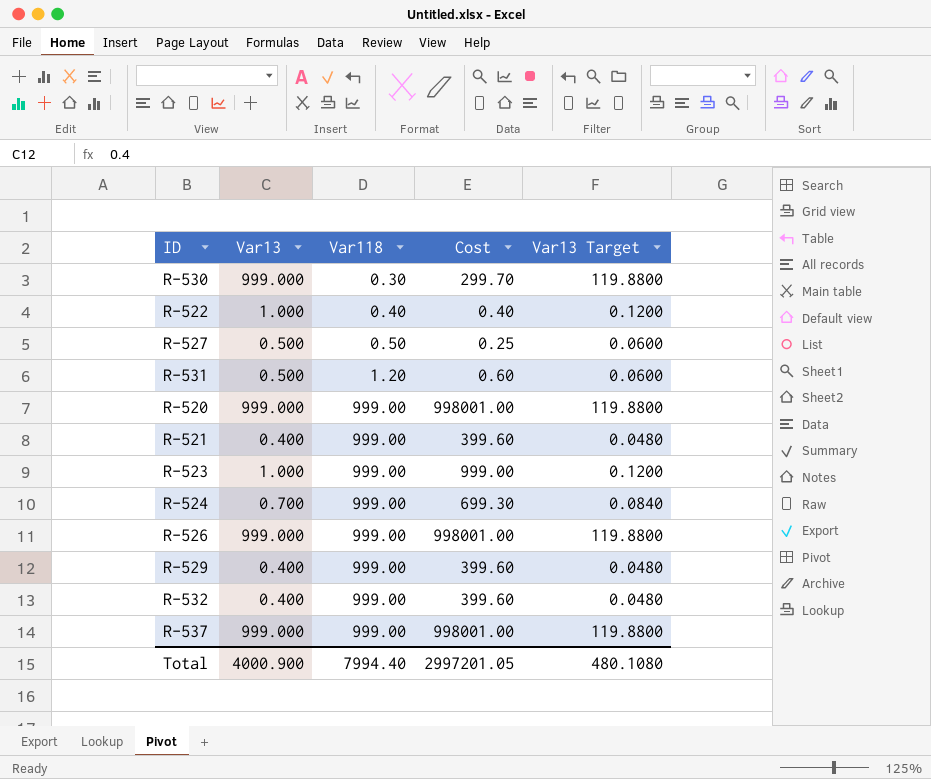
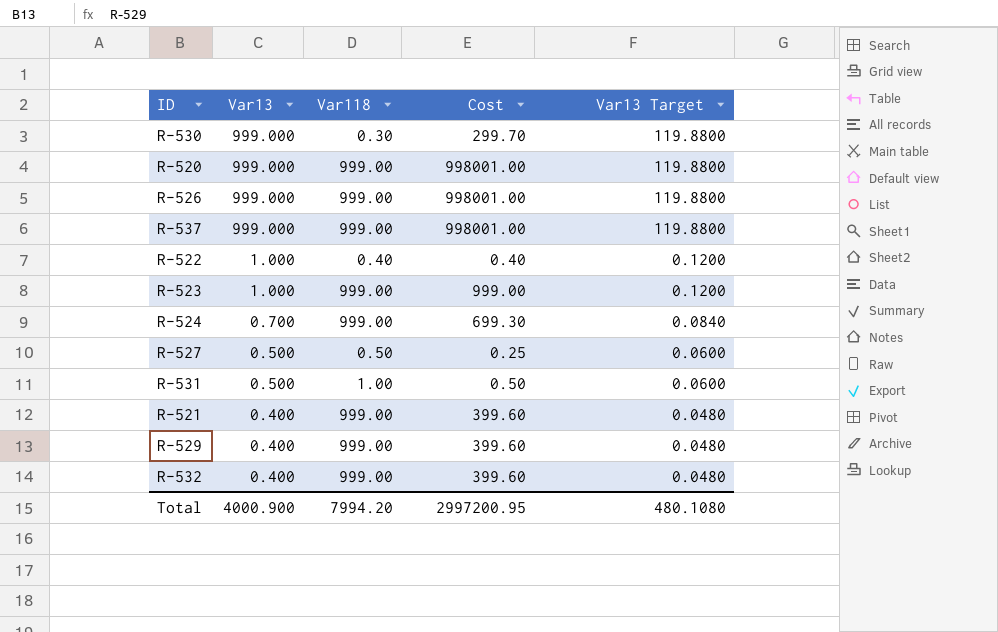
row order: Var118 ascending -> Var13 descending
R-531 | Var118: 1.20 -> 1.00
R-531 | Cost: 0.60 -> 0.50
Total | Var118: 7994.40 -> 7994.20
Total | Cost: 2997201.05 -> 2997200.95

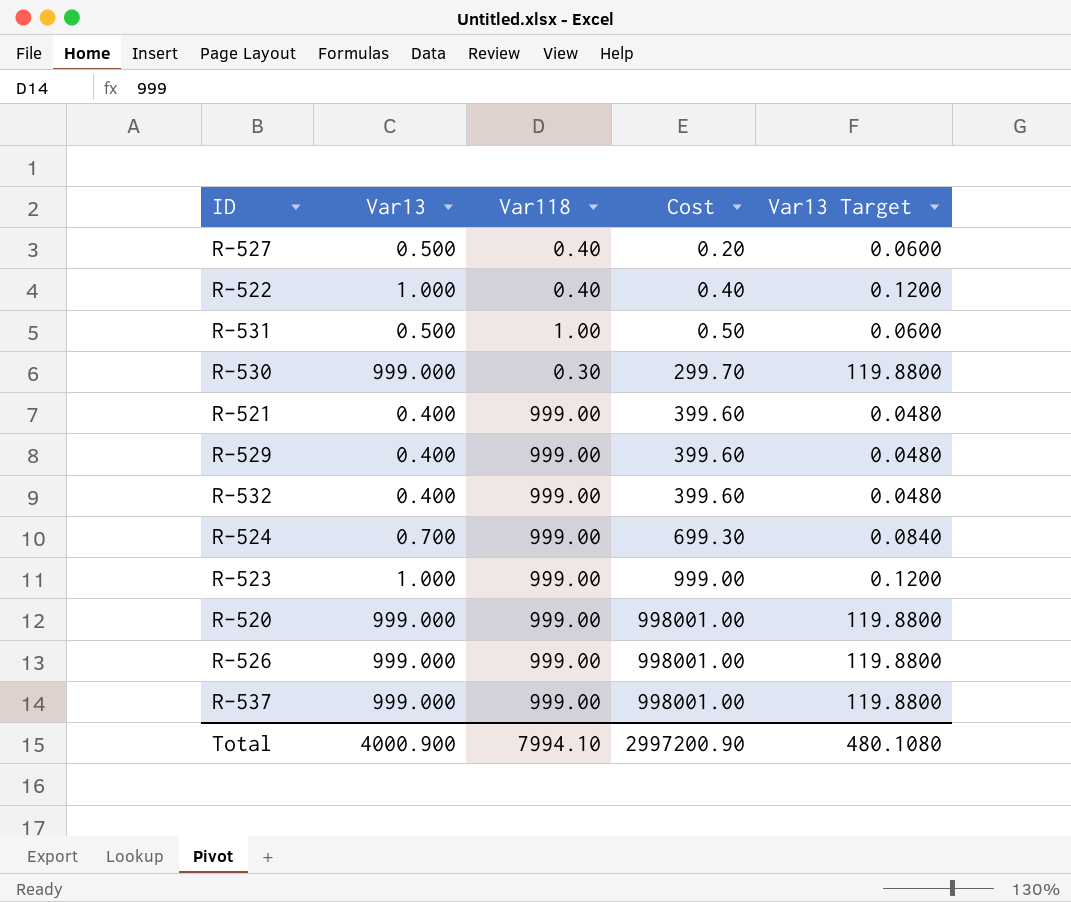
row order: Var13 descending -> Cost ascending
R-527 | Var118: 0.50 -> 0.40
R-527 | Cost: 0.25 -> 0.20
Total | Var118: 7994.20 -> 7994.10
Total | Cost: 2997200.95 -> 2997200.90

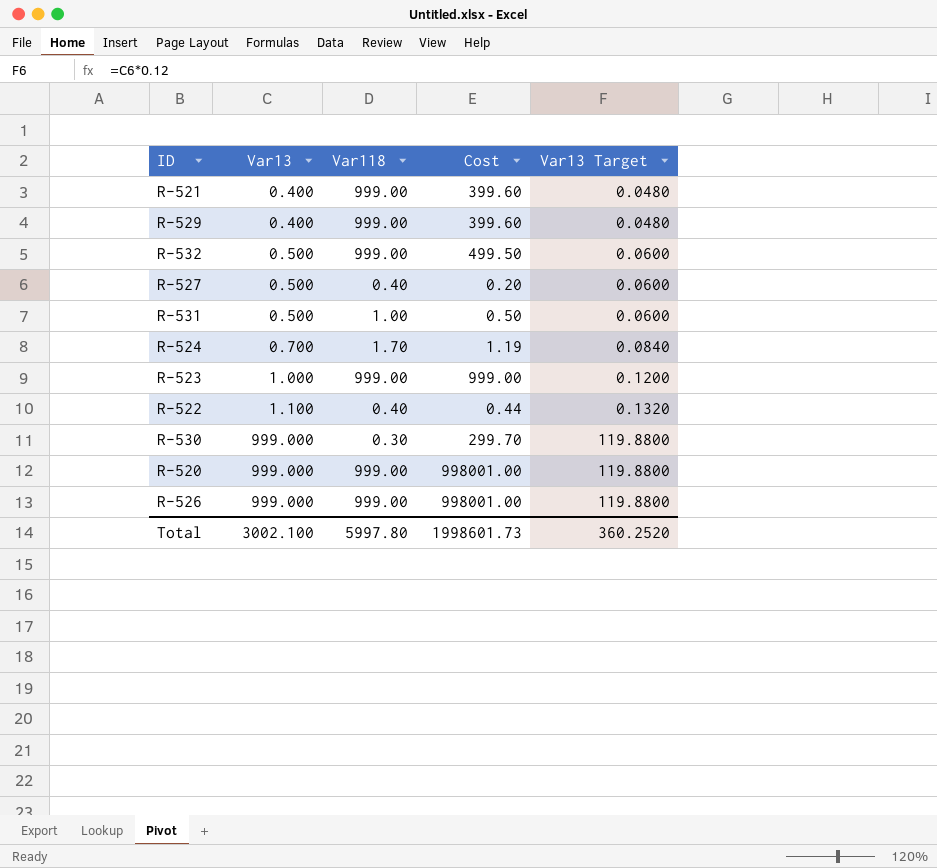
row order: Cost ascending -> Var13 ascending
row R-537: 999.000 | 999.00 | 998001.00 | 119.8800 -> none
R-532 | Var13: 0.400 -> 0.500
R-532 | Cost: 399.60 -> 499.50
R-532 | Var13 Target: 0.0480 -> 0.0600
R-524 | Var118: 999.00 -> 1.70
R-524 | Cost: 699.30 -> 1.19
R-522 | Var13: 1.000 -> 1.100
R-522 | Cost: 0.40 -> 0.44
R-522 | Var13 Target: 0.1200 -> 0.1320
Total | Var13: 4000.900 -> 3002.100
Total | Var118: 7994.10 -> 5997.80
Total | Cost: 2997200.90 -> 1998601.73
Total | Var13 Target: 480.1080 -> 360.2520

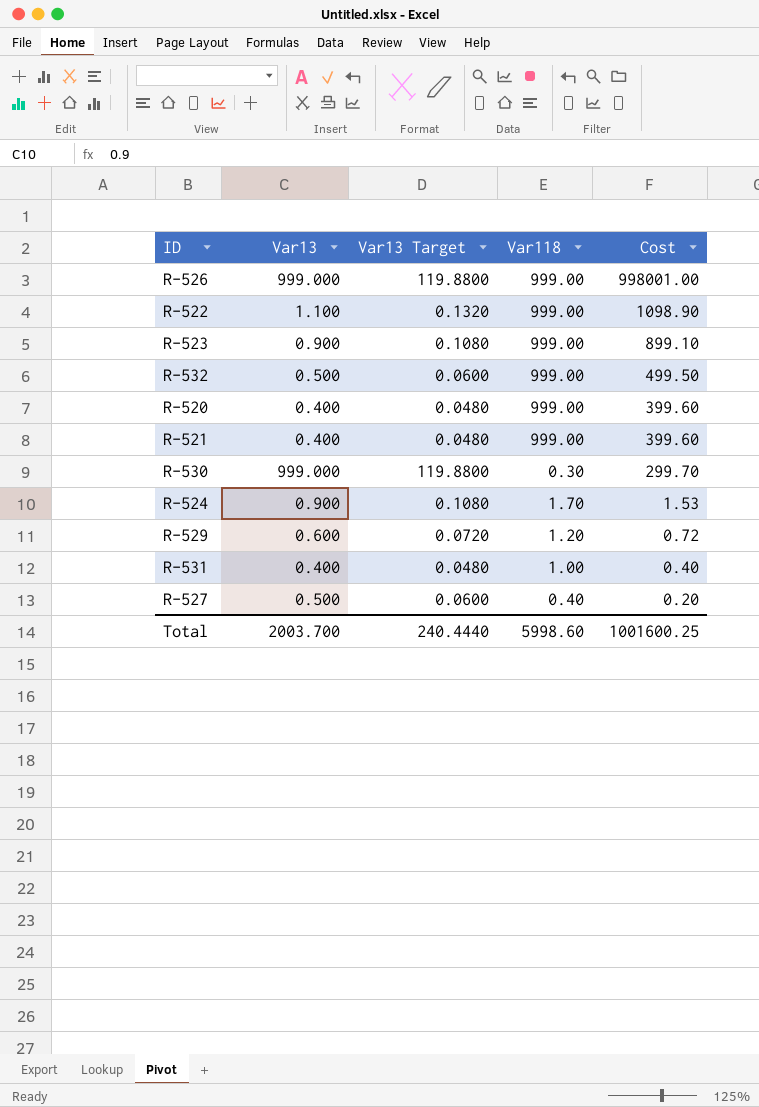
row order: Var13 ascending -> Cost descending
column Var13 Target | position: 5 -> 3
R-522 | Var118: 0.40 -> 999.00
R-522 | Cost: 0.44 -> 1098.90
R-523 | Var13: 1.000 -> 0.900
R-523 | Var13 Target: 0.1200 -> 0.1080
R-523 | Cost: 999.00 -> 899.10
R-520 | Var13: 999.000 -> 0.400
R-520 | Var13 Target: 119.8800 -> 0.0480
R-520 | Cost: 998001.00 -> 399.60
R-524 | Var13: 0.700 -> 0.900
R-524 | Var13 Target: 0.0840 -> 0.1080
R-524 | Cost: 1.19 -> 1.53
R-529 | Var13: 0.400 -> 0.600
R-529 | Var13 Target: 0.0480 -> 0.0720
R-529 | Var118: 999.00 -> 1.20
R-529 | Cost: 399.60 -> 0.72
R-531 | Var13: 0.500 -> 0.400
R-531 | Var13 Target: 0.0600 -> 0.0480
R-531 | Cost: 0.50 -> 0.40
Total | Var13: 3002.100 -> 2003.700
Total | Var13 Target: 360.2520 -> 240.4440
Total | Var118: 5997.80 -> 5998.60
Total | Cost: 1998601.73 -> 1001600.25

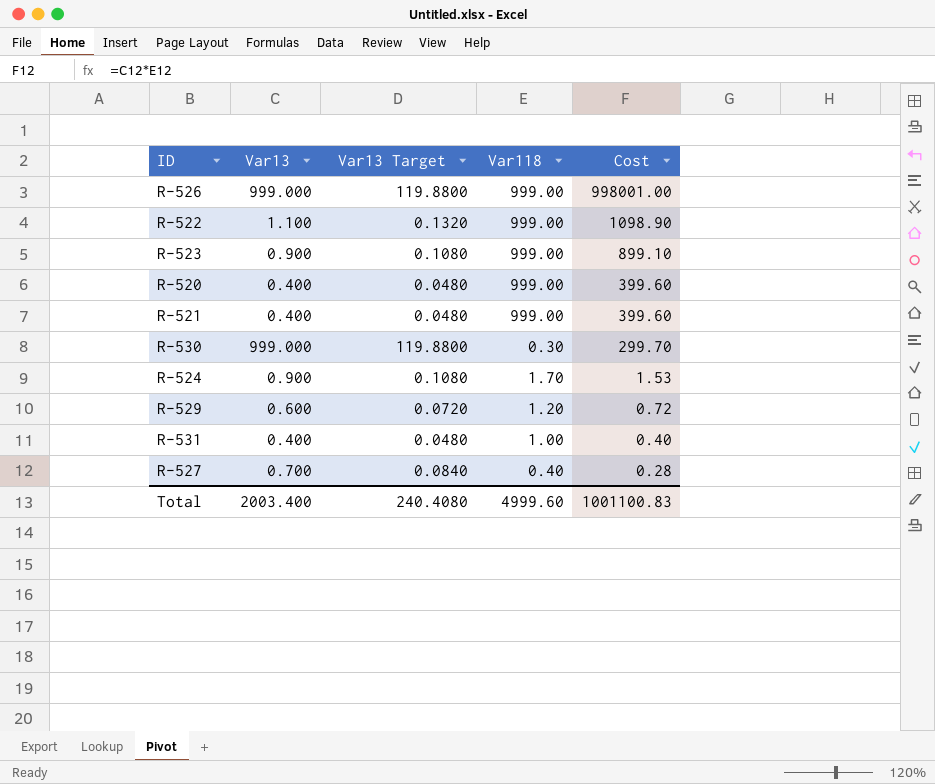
row R-532: 0.500 | 0.0600 | 999.00 | 499.50 -> none
R-527 | Var13: 0.500 -> 0.700
R-527 | Var13 Target: 0.0600 -> 0.0840
R-527 | Cost: 0.20 -> 0.28
Total | Var13: 2003.700 -> 2003.400
Total | Var13 Target: 240.4440 -> 240.4080
Total | Var118: 5998.60 -> 4999.60
Total | Cost: 1001600.25 -> 1001100.83

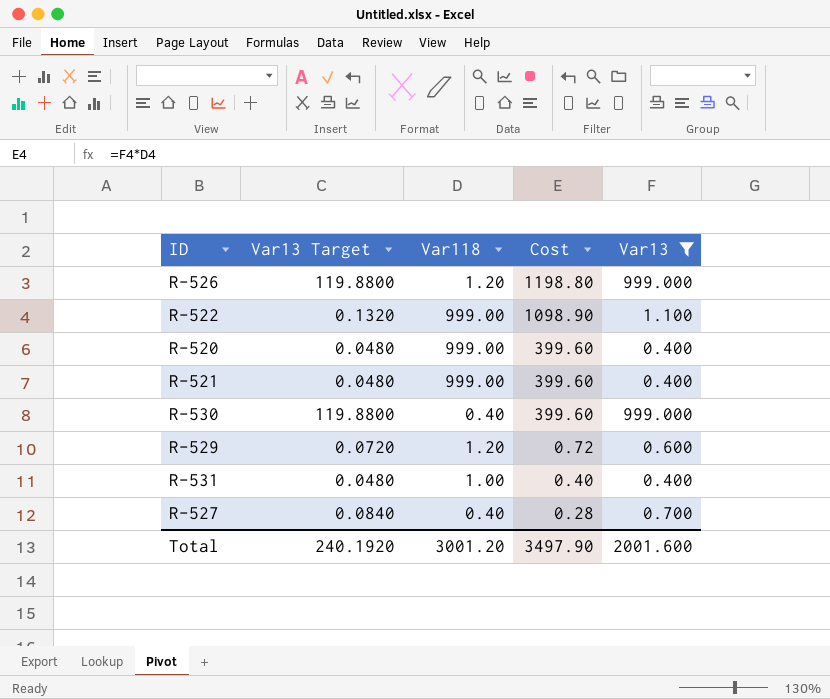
filter: none -> Var13 != 0.900
column Var13 | position: 2 -> 5
R-526 | Var118: 999.00 -> 1.20
R-526 | Cost: 998001.00 -> 1198.80
R-530 | Var118: 0.30 -> 0.40
R-530 | Cost: 299.70 -> 399.60
Total | Var13 Target: 240.4080 -> 240.1920
Total | Var118: 4999.60 -> 3001.20
Total | Cost: 1001100.83 -> 3497.90
Total | Var13: 2003.400 -> 2001.600

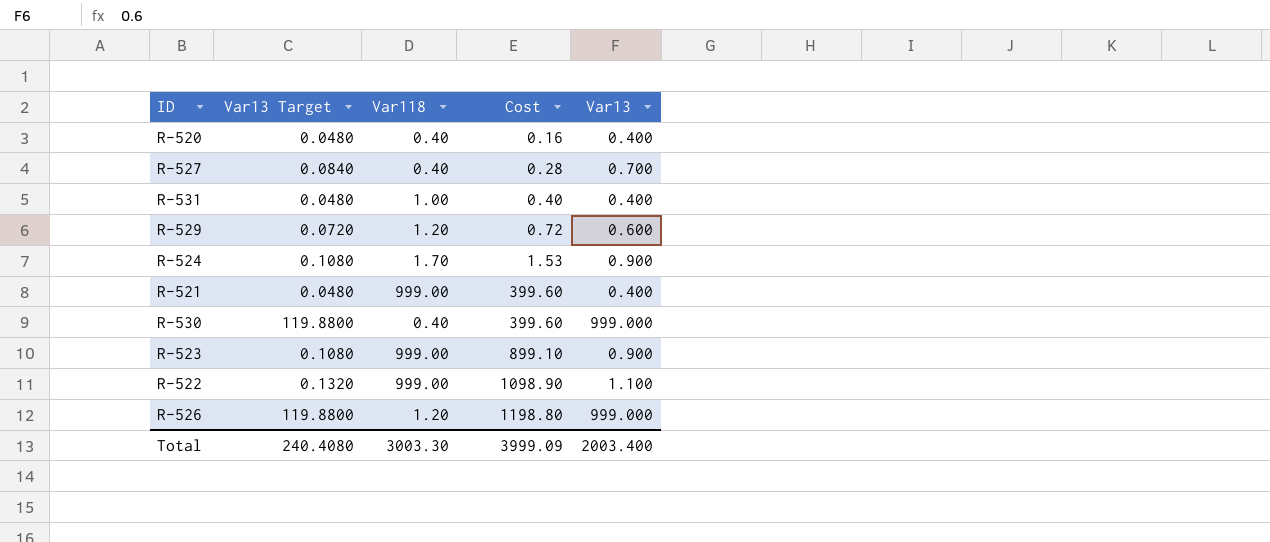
filter: Var13 != 0.900 -> none
row order: Cost descending -> Cost ascending
R-520 | Var118: 999.00 -> 0.40
R-520 | Cost: 399.60 -> 0.16
Total | Var13 Target: 240.1920 -> 240.4080
Total | Var118: 3001.20 -> 3003.30
Total | Cost: 3497.90 -> 3999.09
Total | Var13: 2001.600 -> 2003.400

